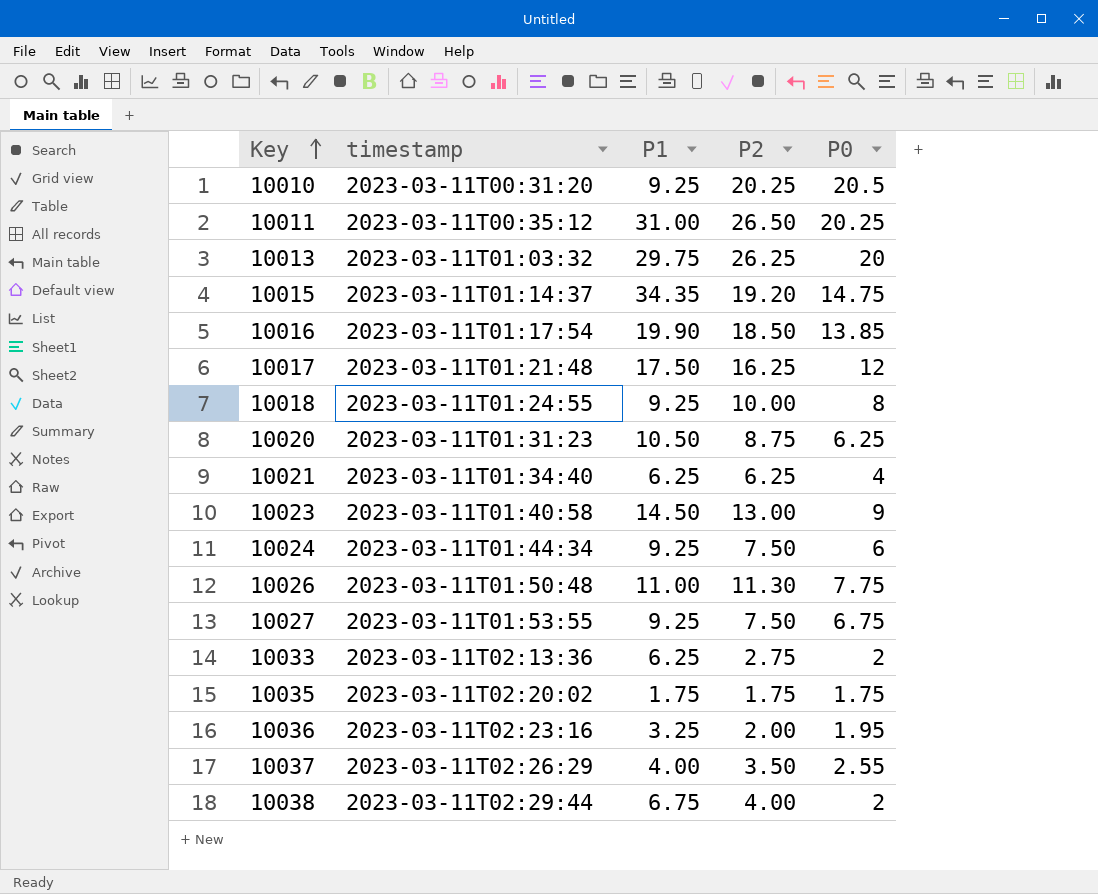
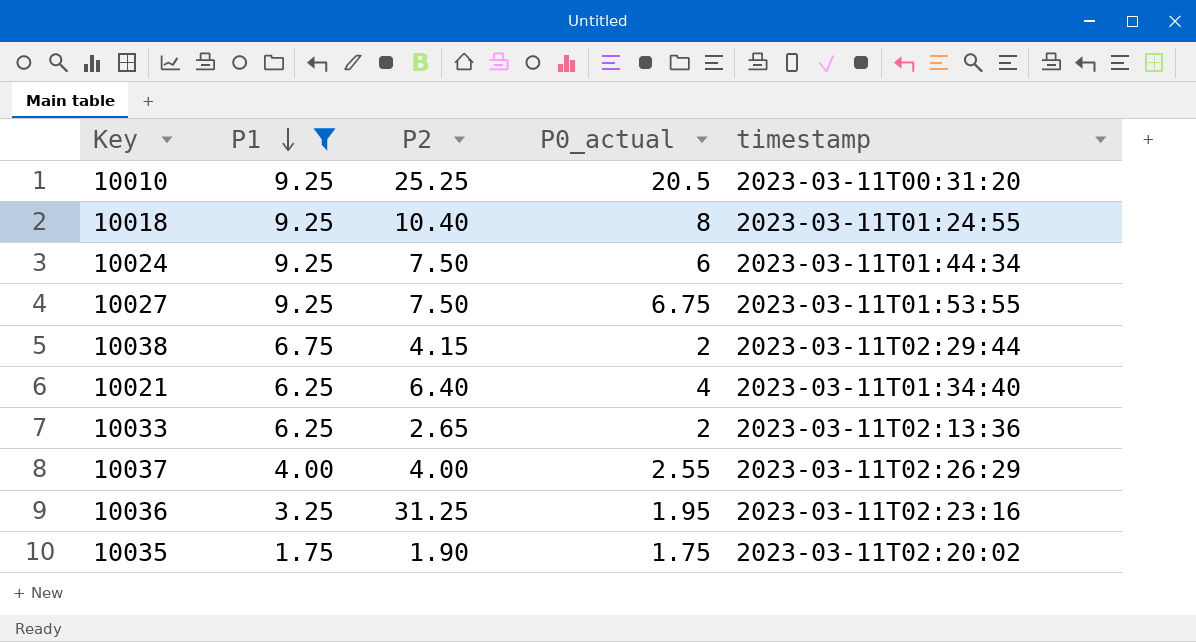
filter: none -> P1 <= 9.25
row order: Key ascending -> P1 descending
column name: P0 -> P0_actual
column timestamp | position: 2 -> 5
10010 | P2: 20.25 -> 25.25
10018 | P2: 10.00 -> 10.40
10038 | P2: 4.00 -> 4.15
10021 | P2: 6.25 -> 6.40
10033 | P2: 2.75 -> 2.65
10037 | P2: 3.50 -> 4.00
10036 | P2: 2.00 -> 31.25
10035 | P2: 1.75 -> 1.90

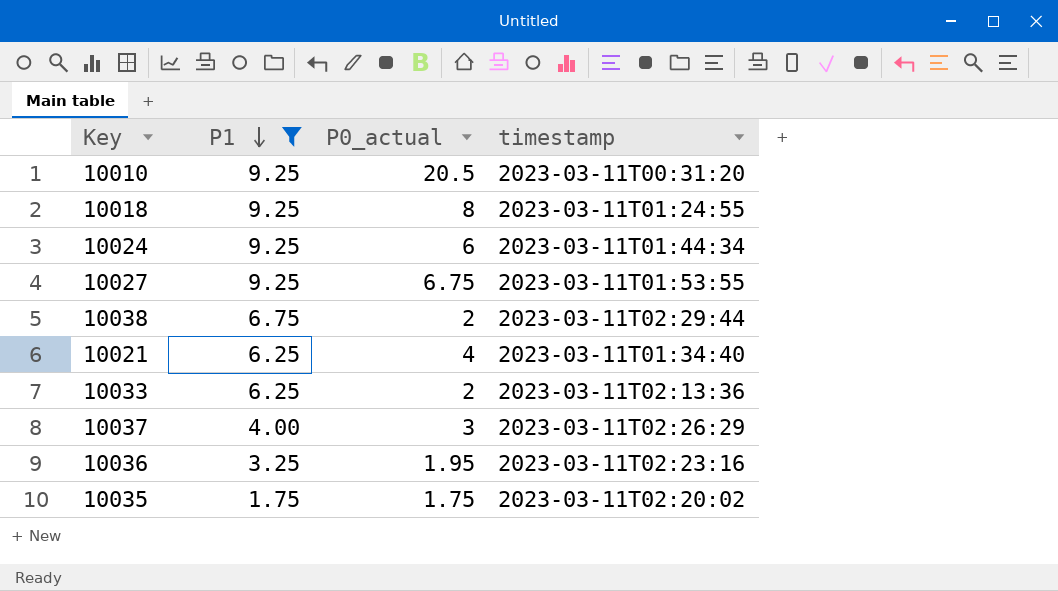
column P2 | position: 3 -> none
10037 | P0_actual: 2.55 -> 3

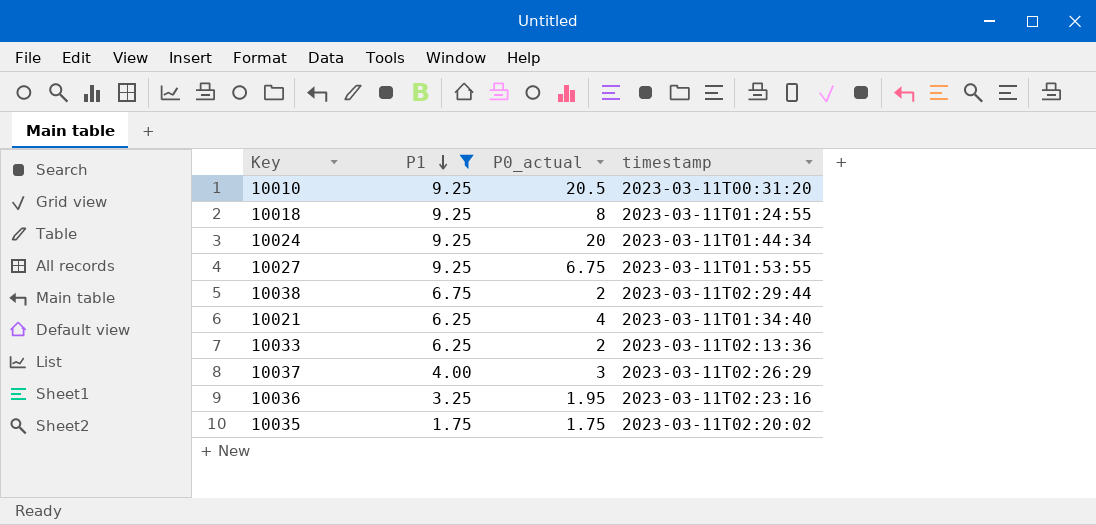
10024 | P0_actual: 6 -> 20

